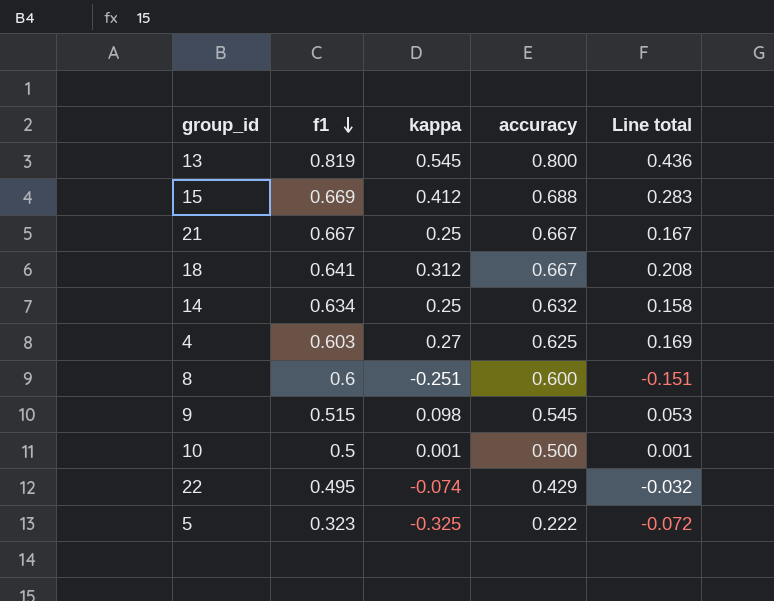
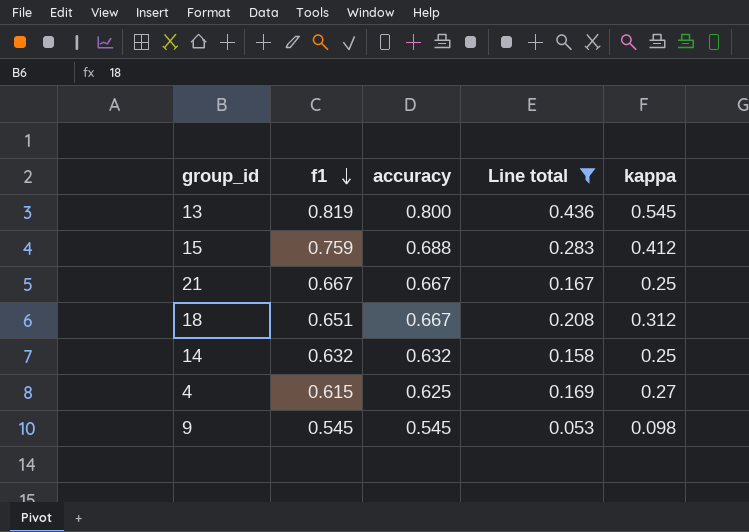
filter: none -> Line total >= 0.053
column kappa | position: 3 -> 5
15 | f1: 0.669 -> 0.759
18 | f1: 0.641 -> 0.651
14 | f1: 0.634 -> 0.632
4 | f1: 0.603 -> 0.615
9 | f1: 0.515 -> 0.545

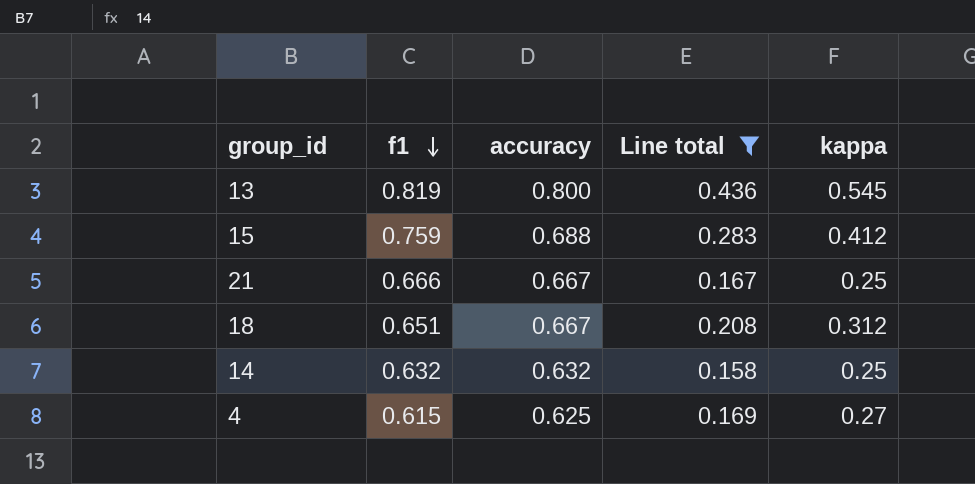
row 9: 0.545 | 0.545 | 0.053 | 0.098 -> none
21 | f1: 0.667 -> 0.666

